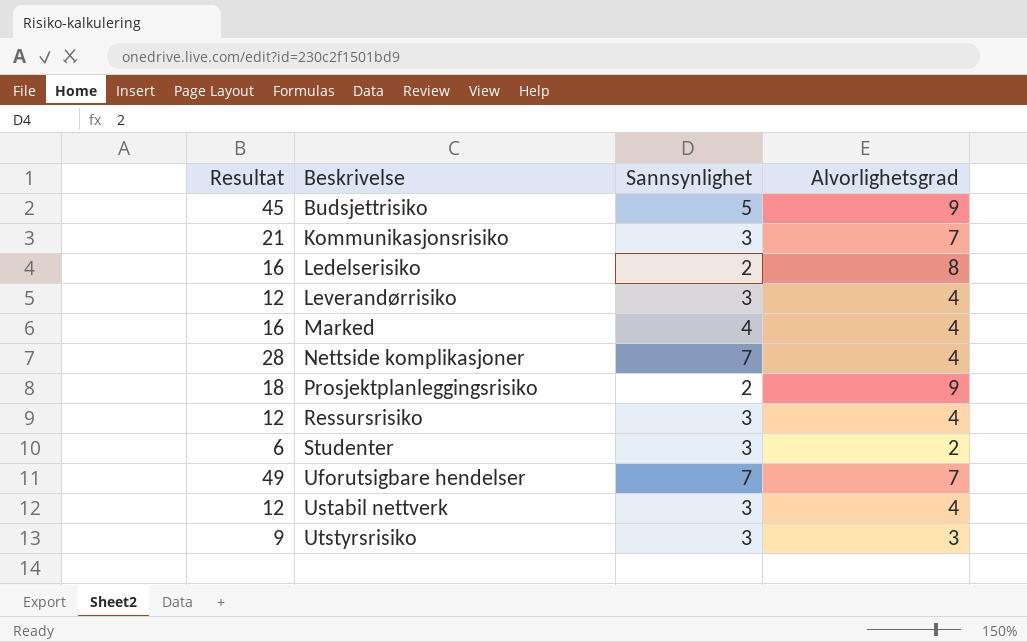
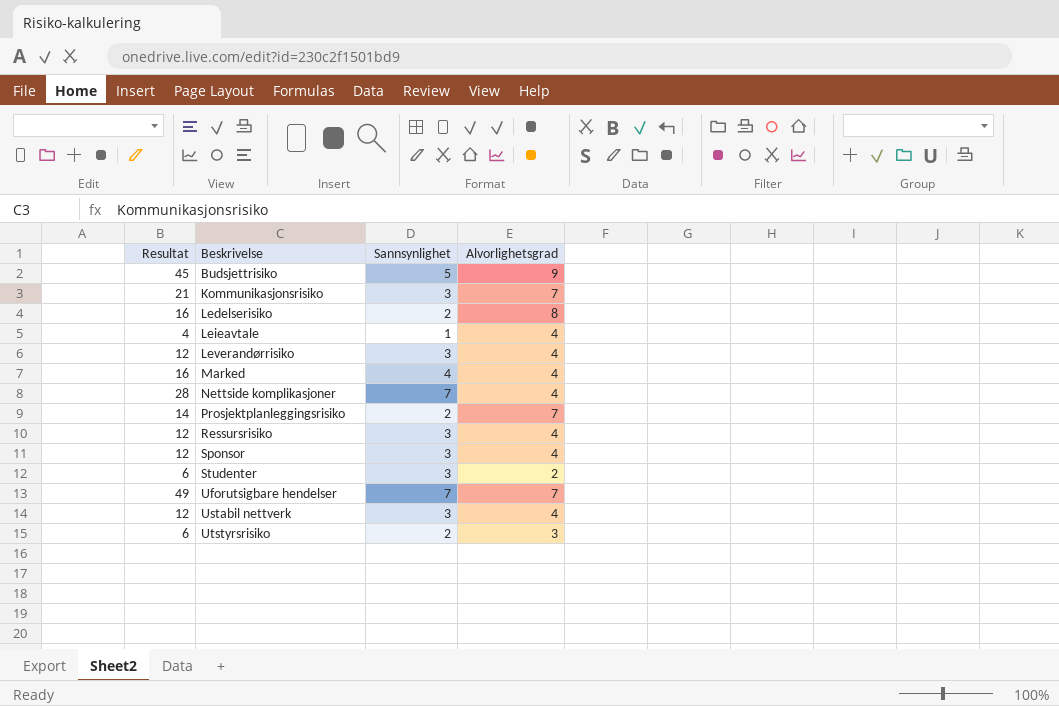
row Leieavtale: none -> 4 | 1 | 4
Prosjektplanleggingsrisiko | Resultat: 18 -> 14
Prosjektplanleggingsrisiko | Alvorlighetsgrad: 9 -> 7
row Sponsor: none -> 12 | 3 | 4
Utstyrsrisiko | Resultat: 9 -> 6
Utstyrsrisiko | Sannsynlighet: 3 -> 2

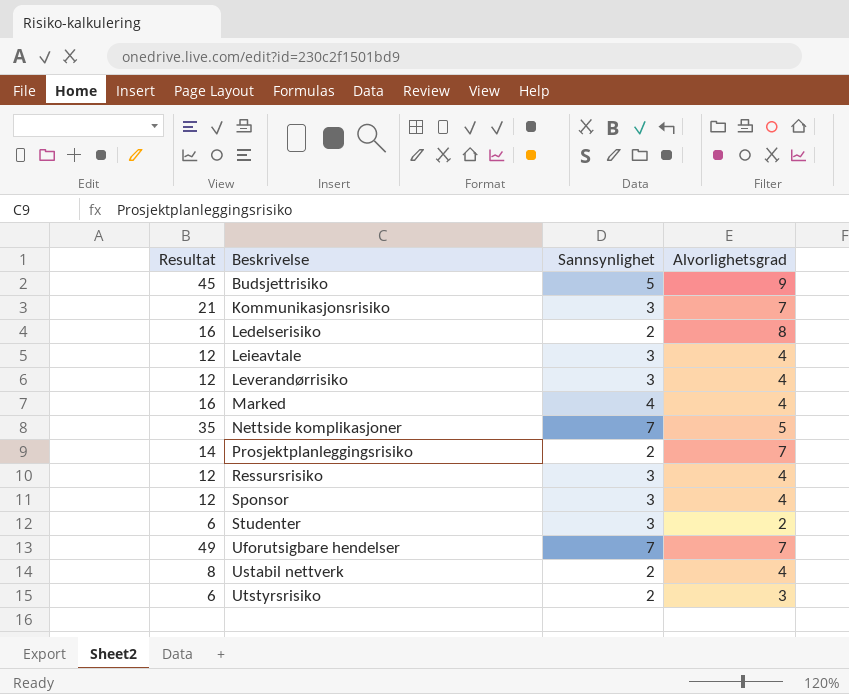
Leieavtale | Resultat: 4 -> 12
Leieavtale | Sannsynlighet: 1 -> 3
Nettside komplikasjoner | Resultat: 28 -> 35
Nettside komplikasjoner | Alvorlighetsgrad: 4 -> 5
Ustabil nettverk | Resultat: 12 -> 8
Ustabil nettverk | Sannsynlighet: 3 -> 2

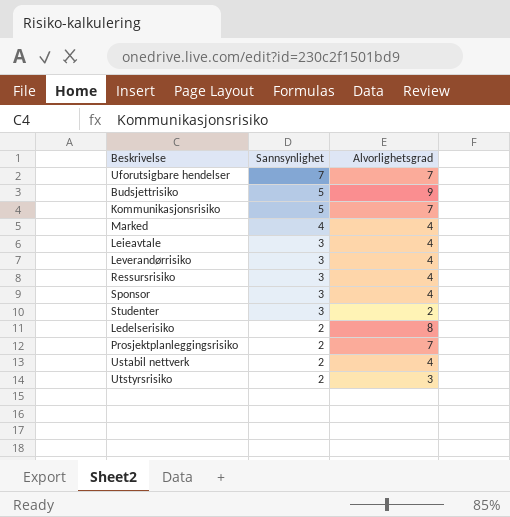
row order: Beskrivelse ascending -> Sannsynlighet descending
column Resultat | formula: [Sannsynlighet] * [Alvorlighetsgrad] -> none
row Nettside komplikasjoner: 35 | 7 | 5 -> none
Kommunikasjonsrisiko | Sannsynlighet: 3 -> 5

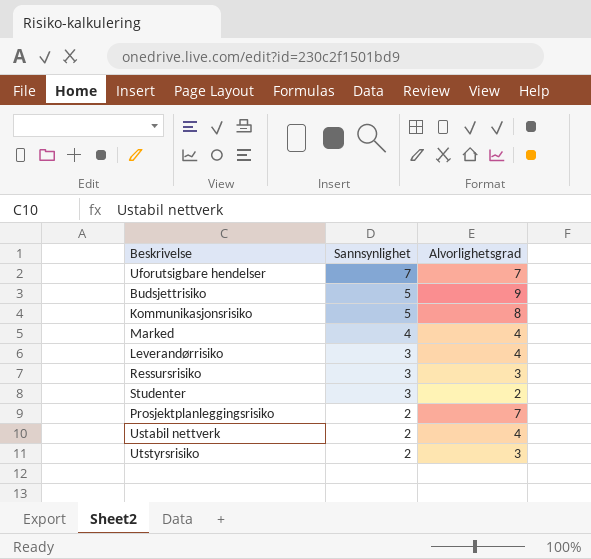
row Leieavtale: 3 | 4 -> none
row Sponsor: 3 | 4 -> none
row Ledelserisiko: 2 | 8 -> none
Kommunikasjonsrisiko | Alvorlighetsgrad: 7 -> 8
Ressursrisiko | Alvorlighetsgrad: 4 -> 3

